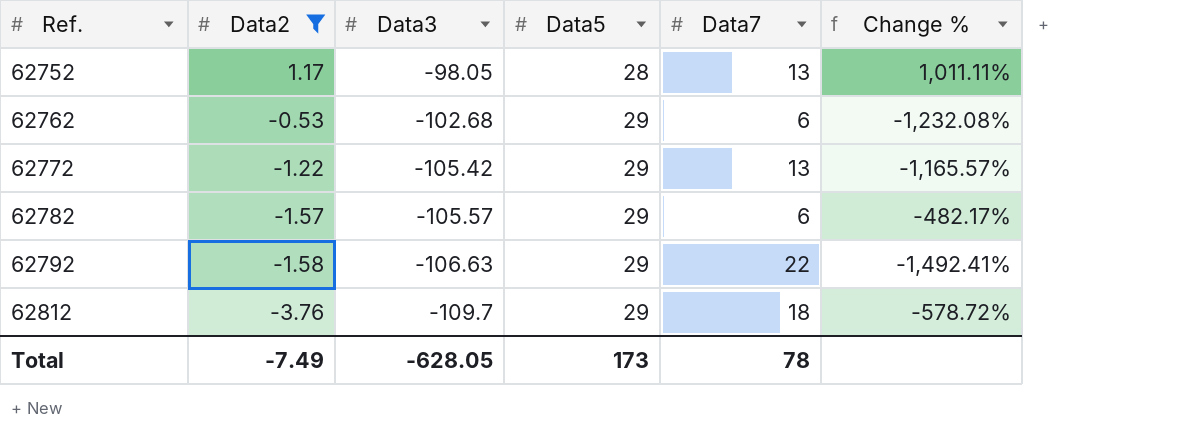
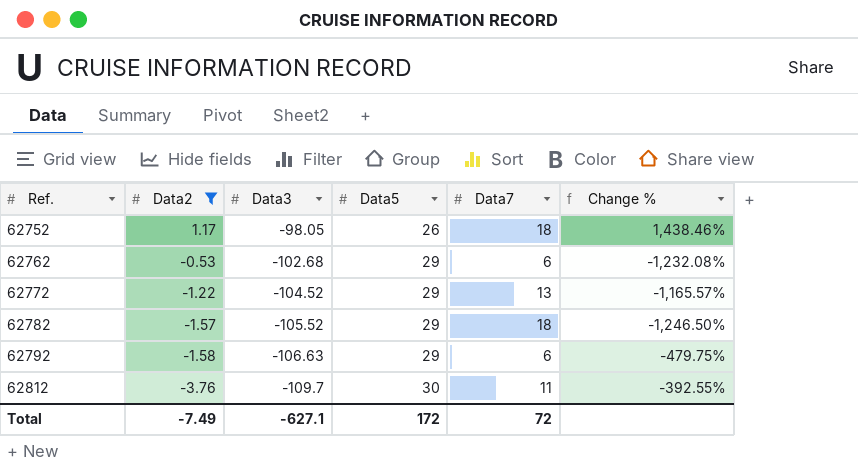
62752 | Data5: 28 -> 26
62752 | Data7: 13 -> 18
62752 | Change %: 1,011.11% -> 1,438.46%
62772 | Data3: -105.42 -> -104.52
62782 | Data3: -105.57 -> -105.52
62782 | Data7: 6 -> 18
62782 | Change %: -482.17% -> -1,246.50%
62792 | Data7: 22 -> 6
62792 | Change %: -1,492.41% -> -479.75%
62812 | Data5: 29 -> 30
62812 | Data7: 18 -> 11
62812 | Change %: -578.72% -> -392.55%
Total | Data3: -628.05 -> -627.1
Total | Data5: 173 -> 172
Total | Data7: 78 -> 72

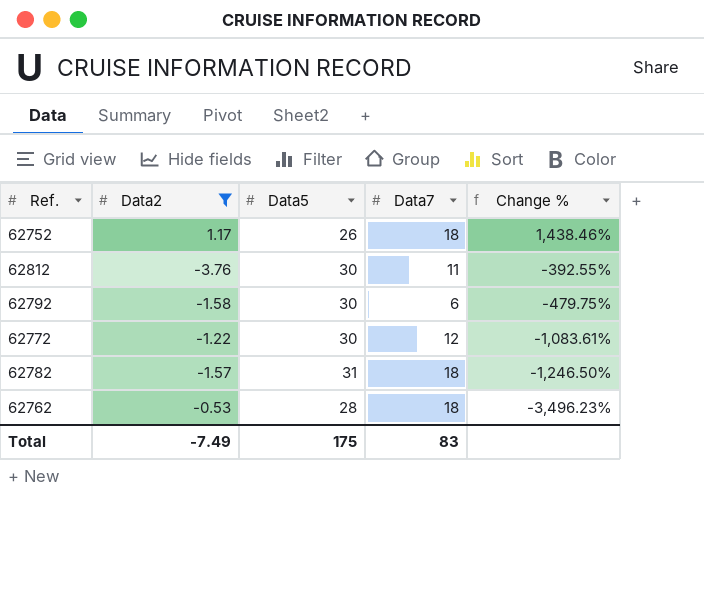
row order: Ref. ascending -> Change % descending
column Data3 | position: 3 -> none
62792 | Data5: 29 -> 30
62772 | Data5: 29 -> 30
62772 | Data7: 13 -> 12
62772 | Change %: -1,165.57% -> -1,083.61%
62782 | Data5: 29 -> 31
62762 | Data5: 29 -> 28
62762 | Data7: 6 -> 18
62762 | Change %: -1,232.08% -> -3,496.23%
Total | Data5: 172 -> 175
Total | Data7: 72 -> 83

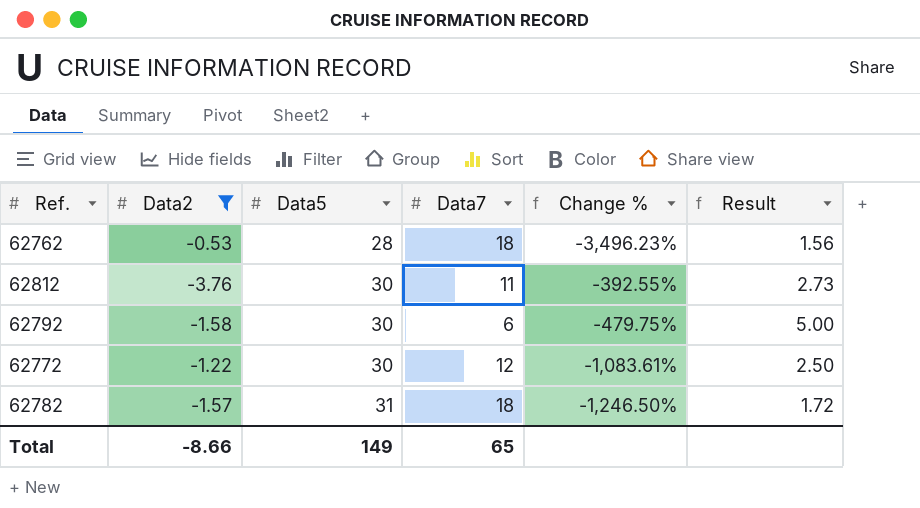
row order: Change % descending -> Data5 ascending
column Result | formula: none -> [Data5] / [Data7]
row 62752: 1.17 | 26 | 18 | 1,438.46% -> none
Total | Data2: -7.49 -> -8.66
Total | Data5: 175 -> 149
Total | Data7: 83 -> 65

